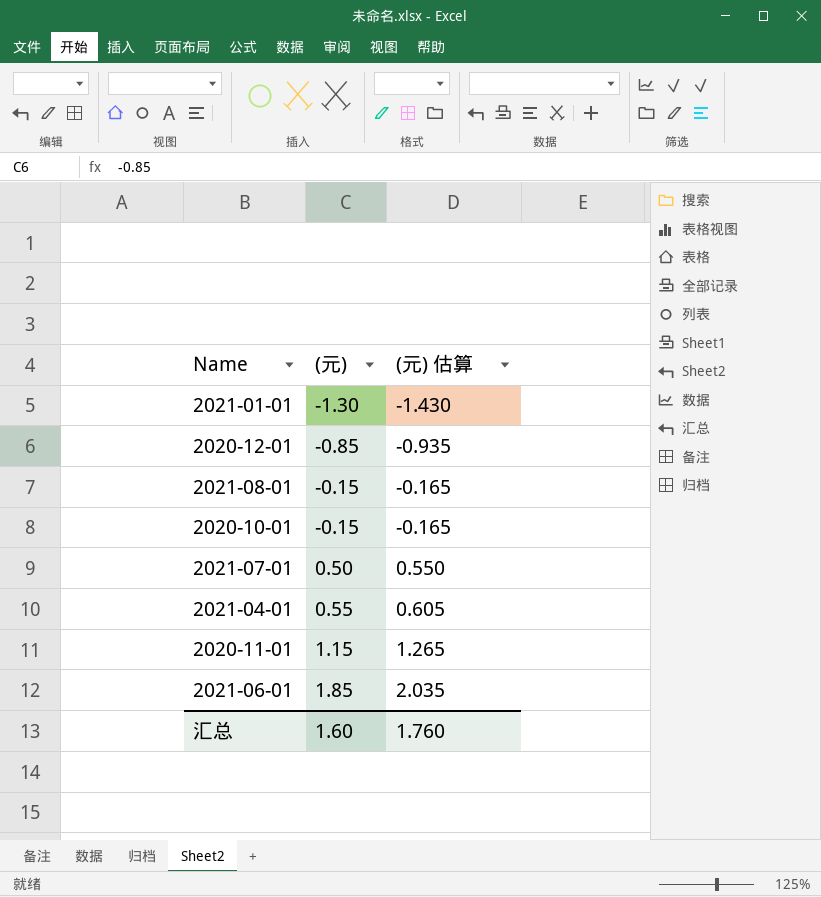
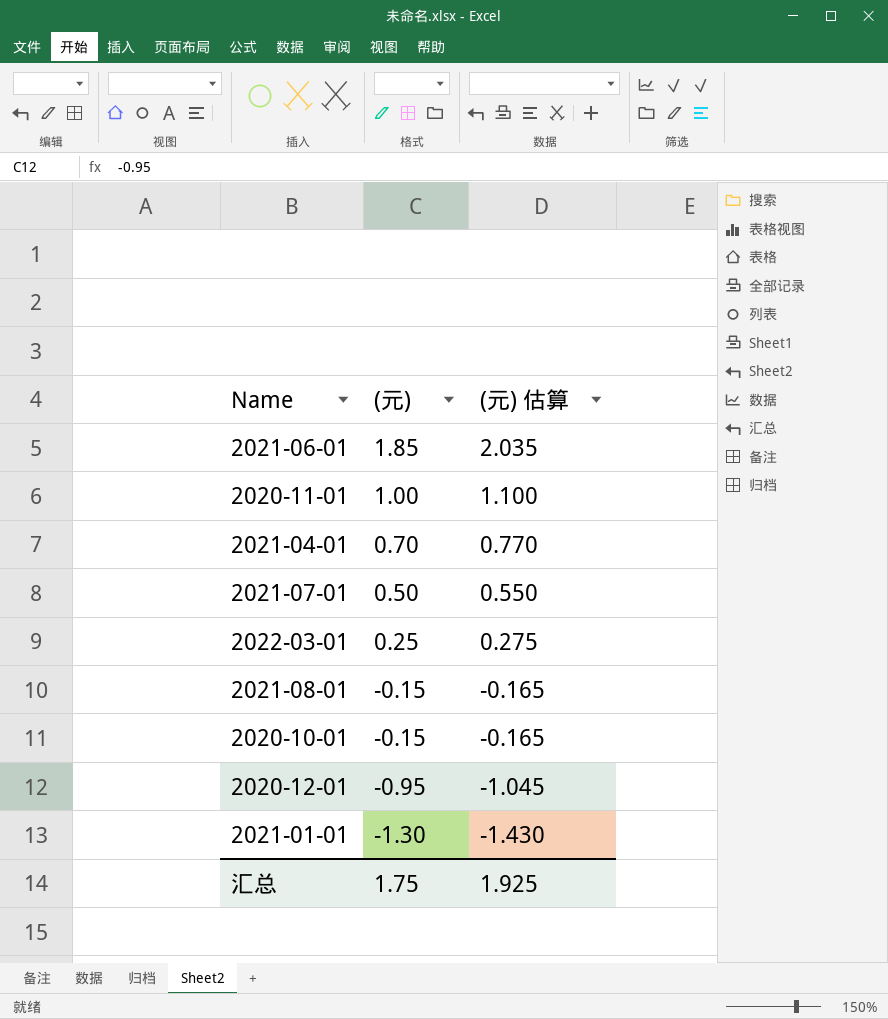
row order: (元) ascending -> (元) descending
2020-11-01 | (元): 1.15 -> 1.00
2020-11-01 | (元) 估算: 1.265 -> 1.100
2021-04-01 | (元): 0.55 -> 0.70
2021-04-01 | (元) 估算: 0.605 -> 0.770
row 2022-03-01: none -> 0.25 | 0.275
2020-12-01 | (元): -0.85 -> -0.95
2020-12-01 | (元) 估算: -0.935 -> -1.045
汇总 | (元): 1.60 -> 1.75
汇总 | (元) 估算: 1.760 -> 1.925

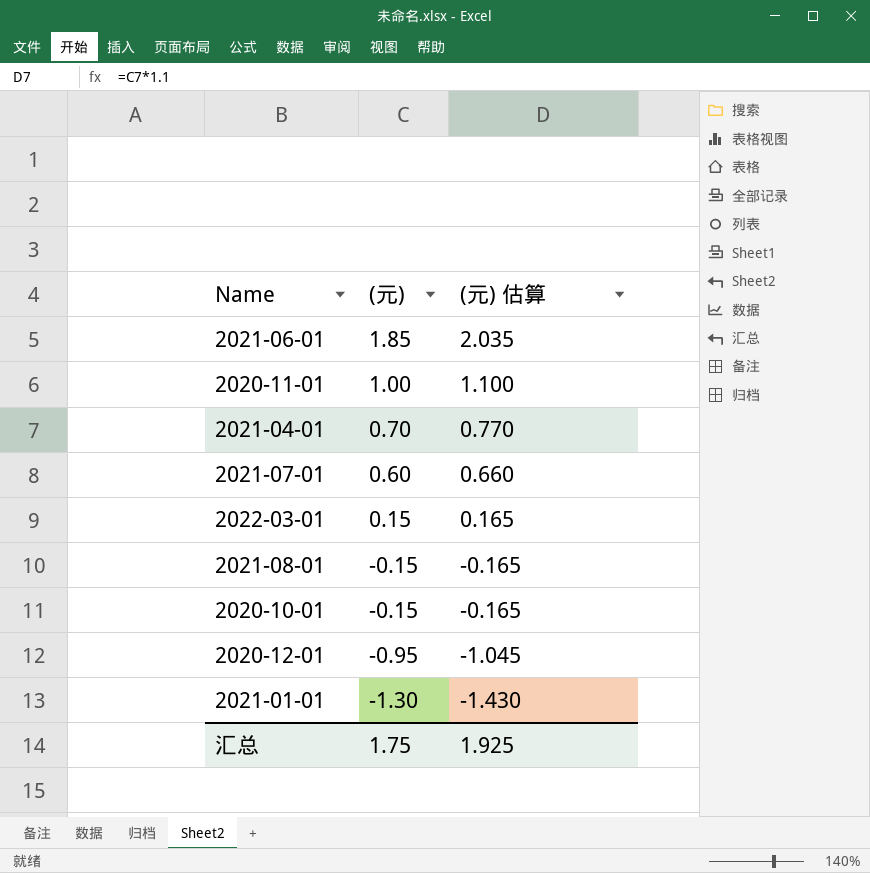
2021-07-01 | (元): 0.50 -> 0.60
2021-07-01 | (元) 估算: 0.550 -> 0.660
2022-03-01 | (元): 0.25 -> 0.15
2022-03-01 | (元) 估算: 0.275 -> 0.165

